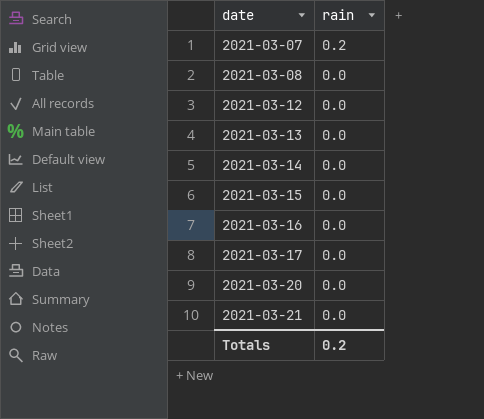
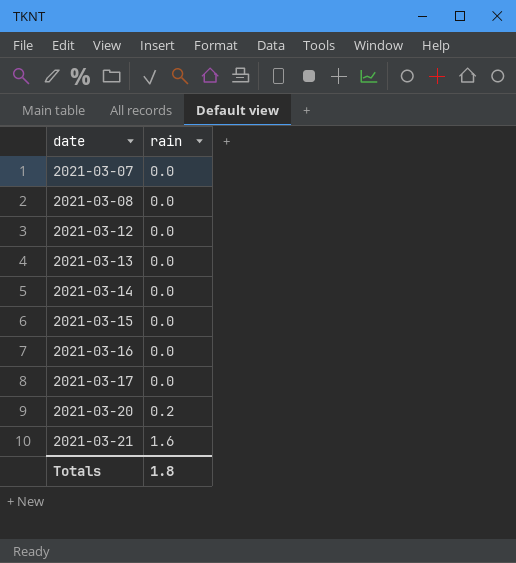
2021-03-07 | rain: 0.2 -> 0.0
2021-03-20 | rain: 0.0 -> 0.2
2021-03-21 | rain: 0.0 -> 1.6
Totals | rain: 0.2 -> 1.8

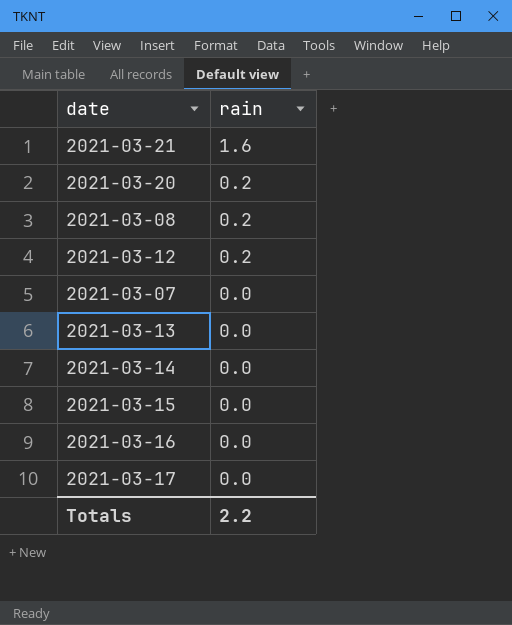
row order: date ascending -> rain descending
2021-03-08 | rain: 0.0 -> 0.2
2021-03-12 | rain: 0.0 -> 0.2
Totals | rain: 1.8 -> 2.2

